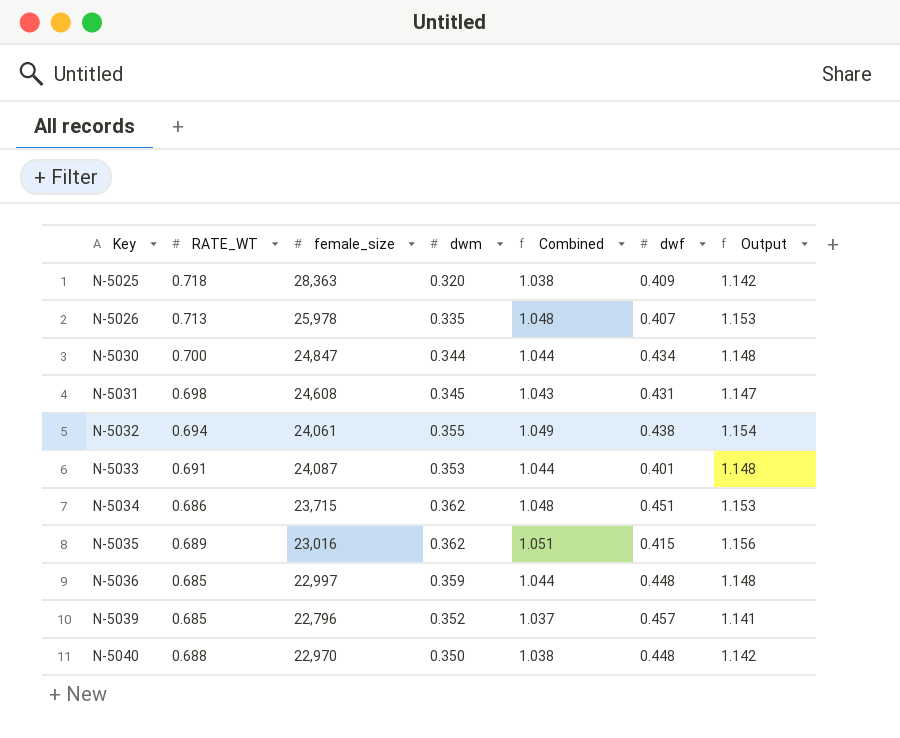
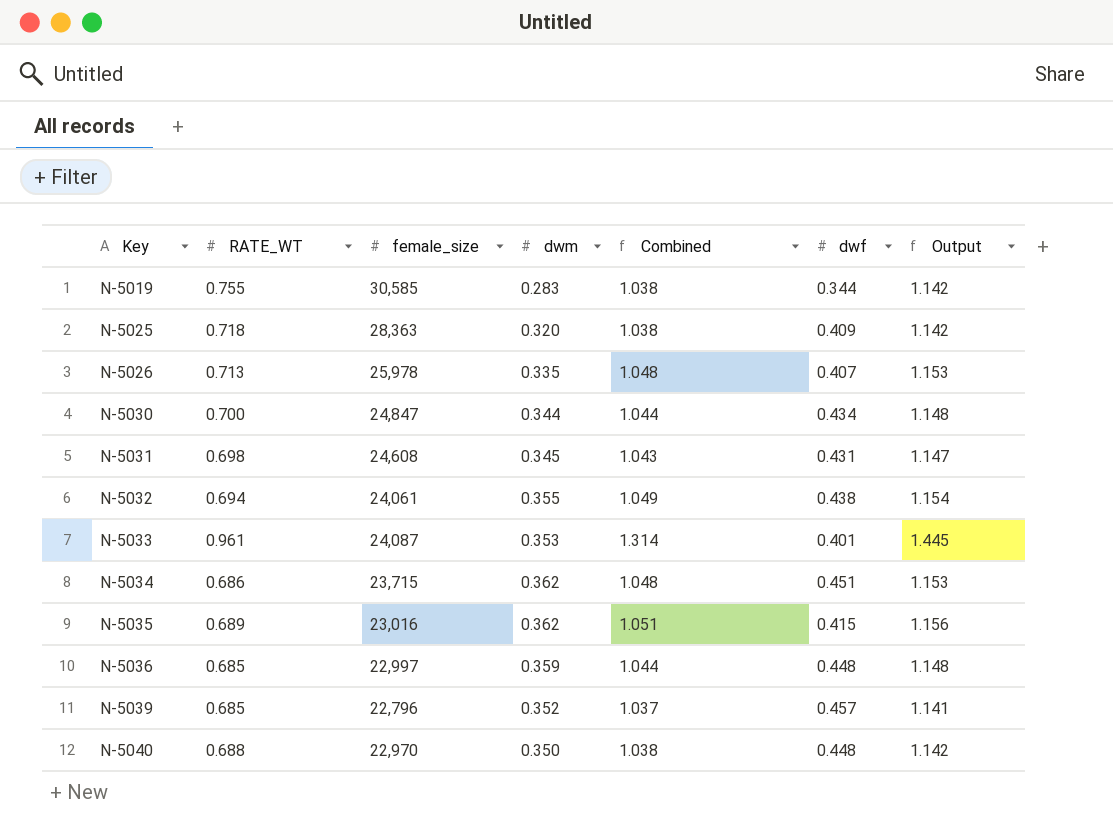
row N-5019: none -> 0.755 | 30,585 | 0.283 | 1.038 | 0.344 | 1.142
N-5033 | RATE_WT: 0.691 -> 0.961
N-5033 | Combined: 1.044 -> 1.314
N-5033 | Output: 1.148 -> 1.445

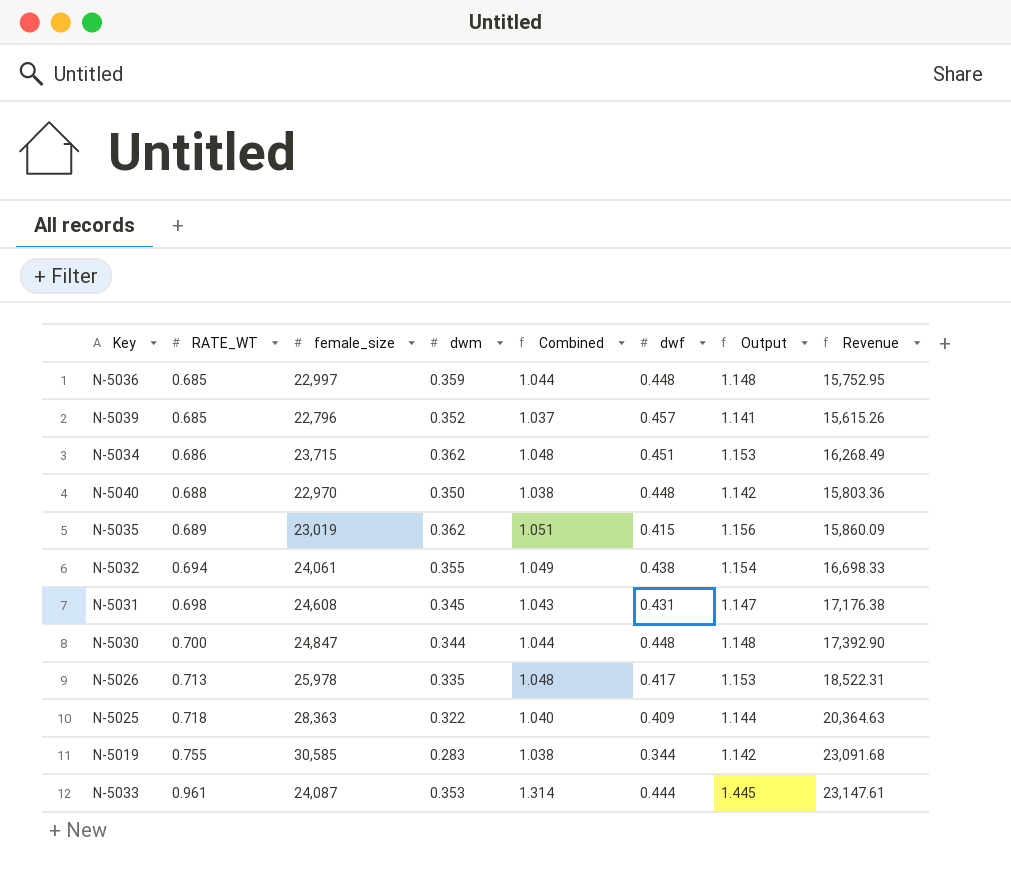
row order: Key ascending -> RATE_WT ascending
column Revenue | formula: none -> [RATE_WT] * [female_size]
N-5035 | female_size: 23,016 -> 23,019
N-5030 | dwf: 0.434 -> 0.448
N-5026 | dwf: 0.407 -> 0.417
N-5025 | dwm: 0.320 -> 0.322
N-5025 | Combined: 1.038 -> 1.040
N-5025 | Output: 1.142 -> 1.144
N-5033 | dwf: 0.401 -> 0.444

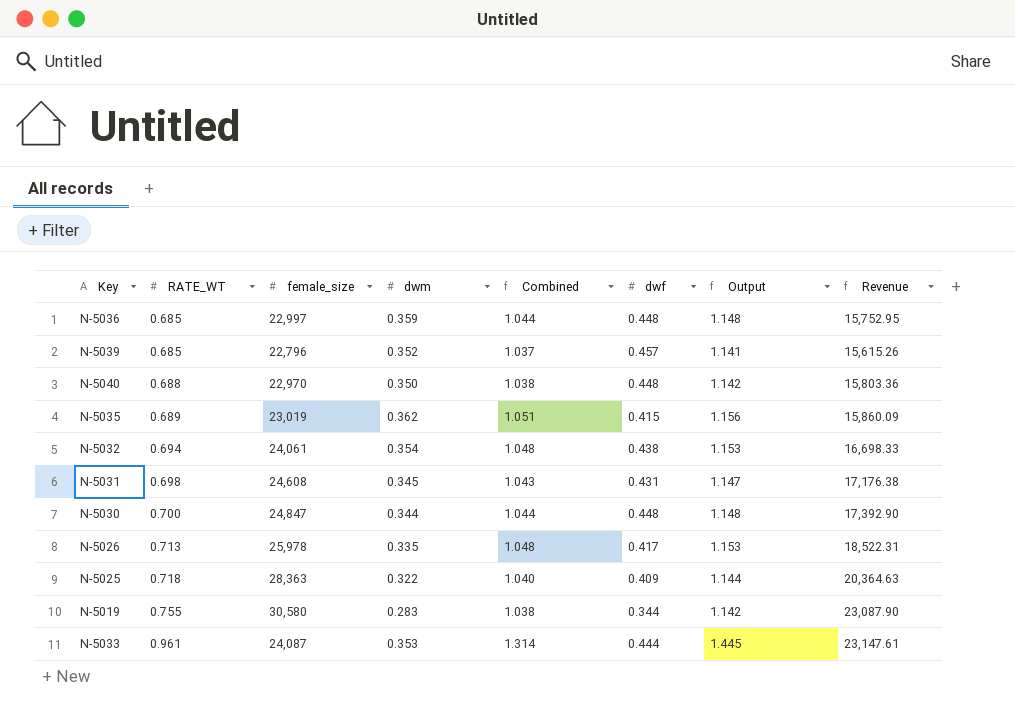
row N-5034: 0.686 | 23,715 | 0.362 | 1.048 | 0.451 | 1.153 | 16,268.49 -> none
N-5032 | dwm: 0.355 -> 0.354
N-5032 | Combined: 1.049 -> 1.048
N-5032 | Output: 1.154 -> 1.153
N-5019 | female_size: 30,585 -> 30,580
N-5019 | Revenue: 23,091.68 -> 23,087.90

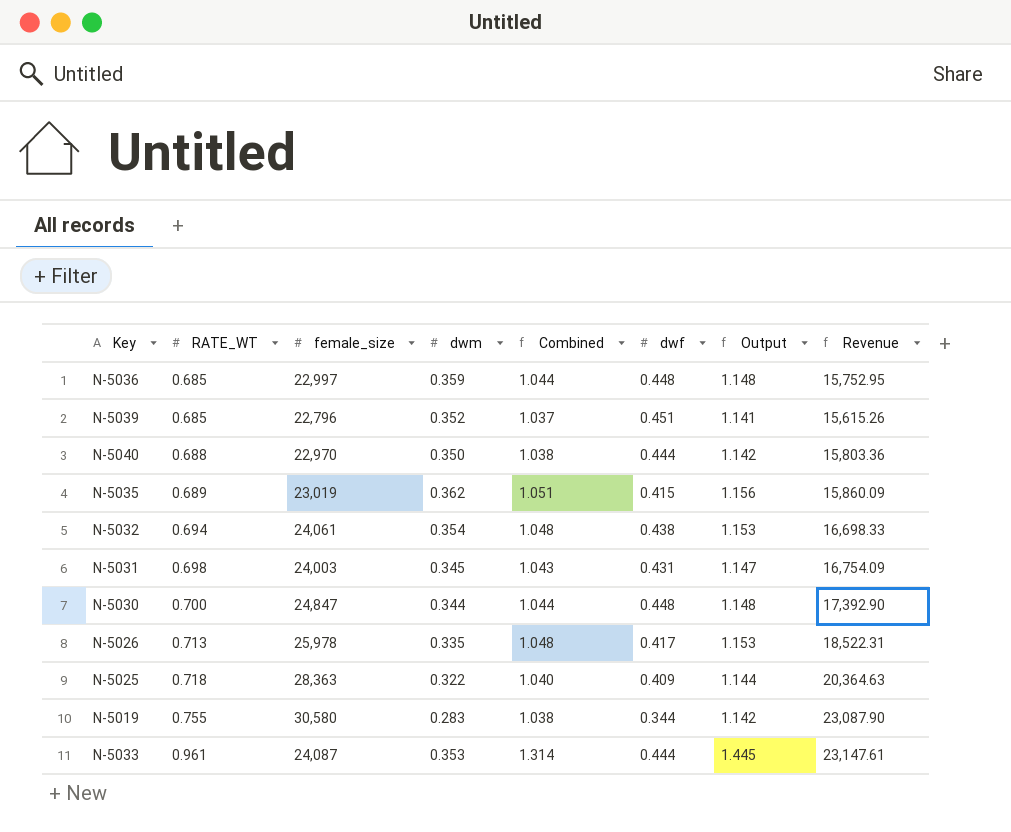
N-5039 | dwf: 0.457 -> 0.451
N-5040 | dwf: 0.448 -> 0.444
N-5031 | female_size: 24,608 -> 24,003
N-5031 | Revenue: 17,176.38 -> 16,754.09

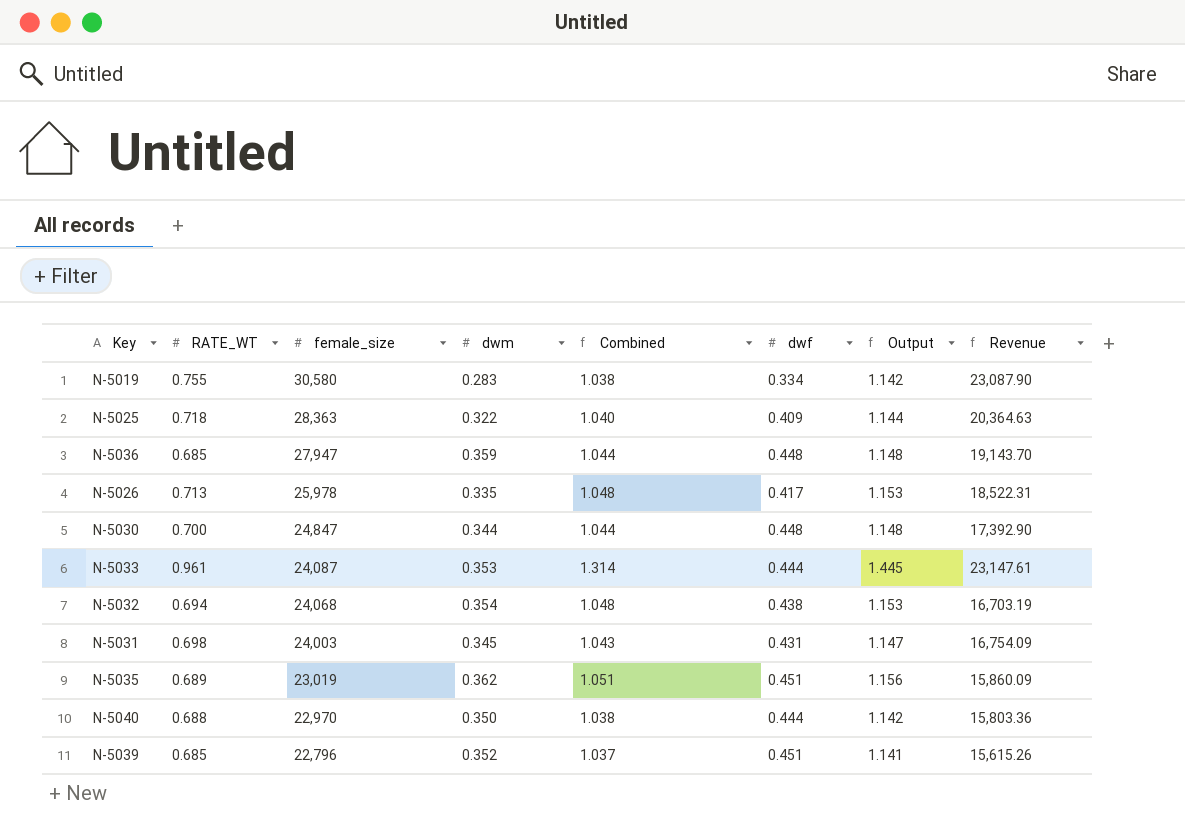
row order: RATE_WT ascending -> female_size descending
N-5019 | dwf: 0.344 -> 0.334
N-5036 | female_size: 22,997 -> 27,947
N-5036 | Revenue: 15,752.95 -> 19,143.70
N-5032 | female_size: 24,061 -> 24,068
N-5032 | Revenue: 16,698.33 -> 16,703.19
N-5035 | dwf: 0.415 -> 0.451

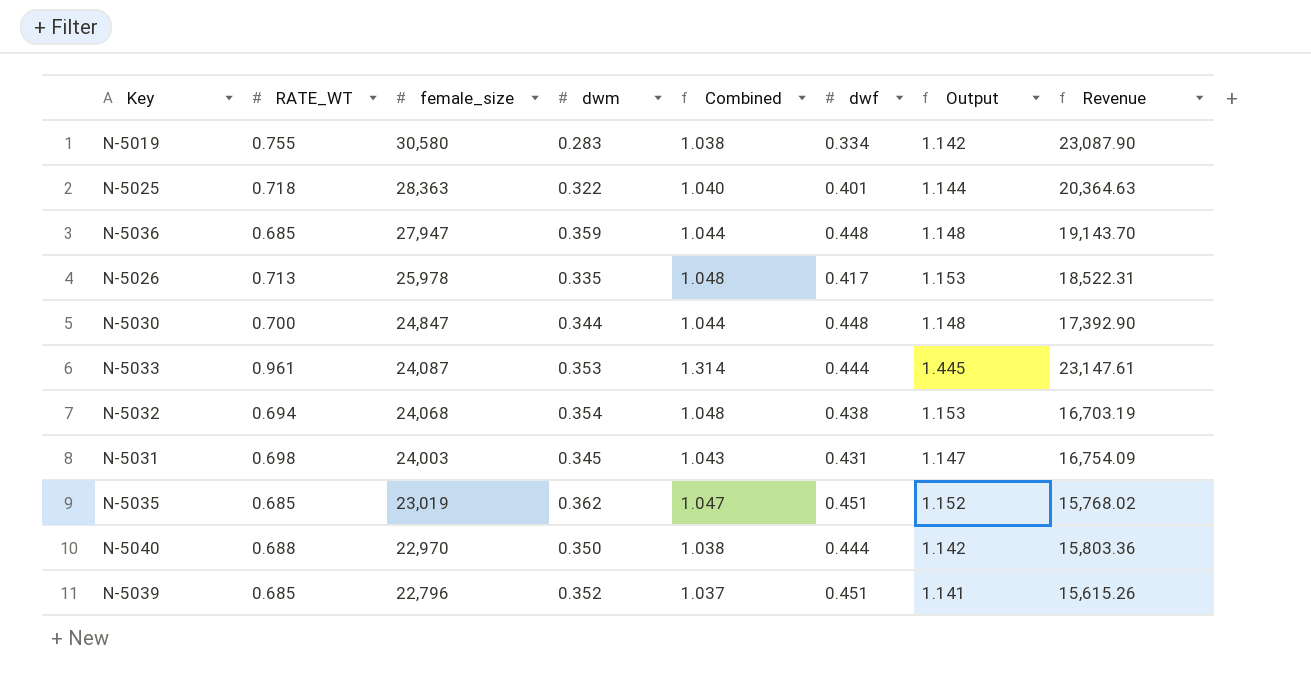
N-5025 | dwf: 0.409 -> 0.401
N-5035 | RATE_WT: 0.689 -> 0.685
N-5035 | Combined: 1.051 -> 1.047
N-5035 | Output: 1.156 -> 1.152
N-5035 | Revenue: 15,860.09 -> 15,768.02

